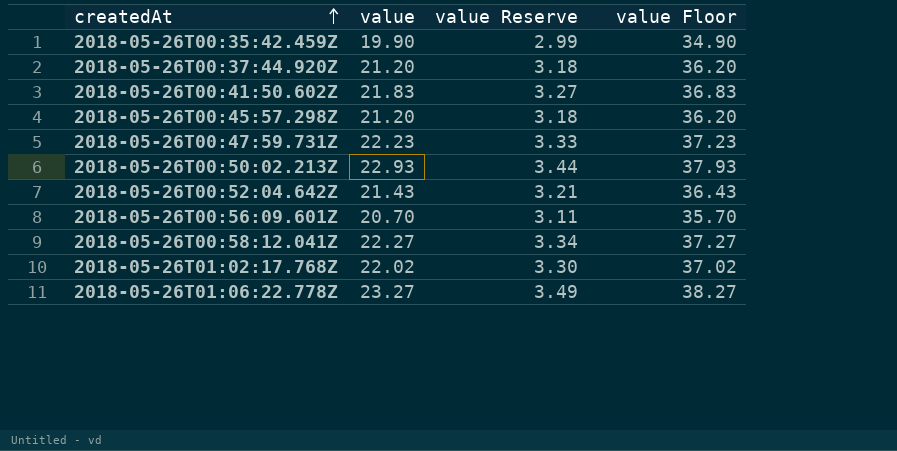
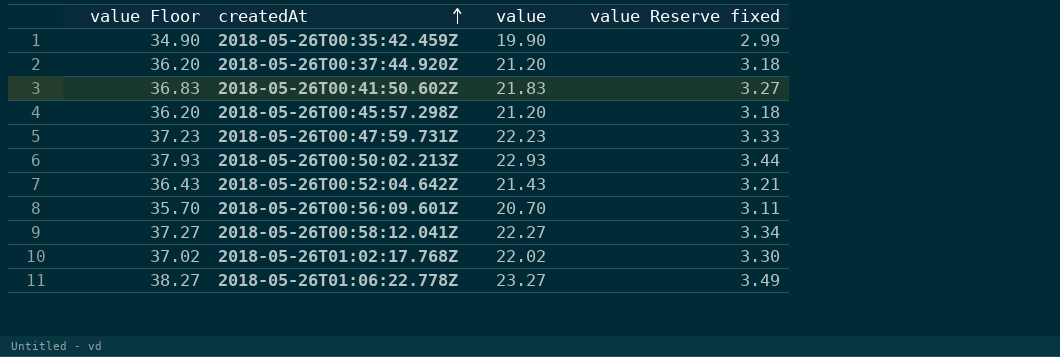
column value Floor | position: 4 -> 1
column name: value Reserve -> value Reserve fixed

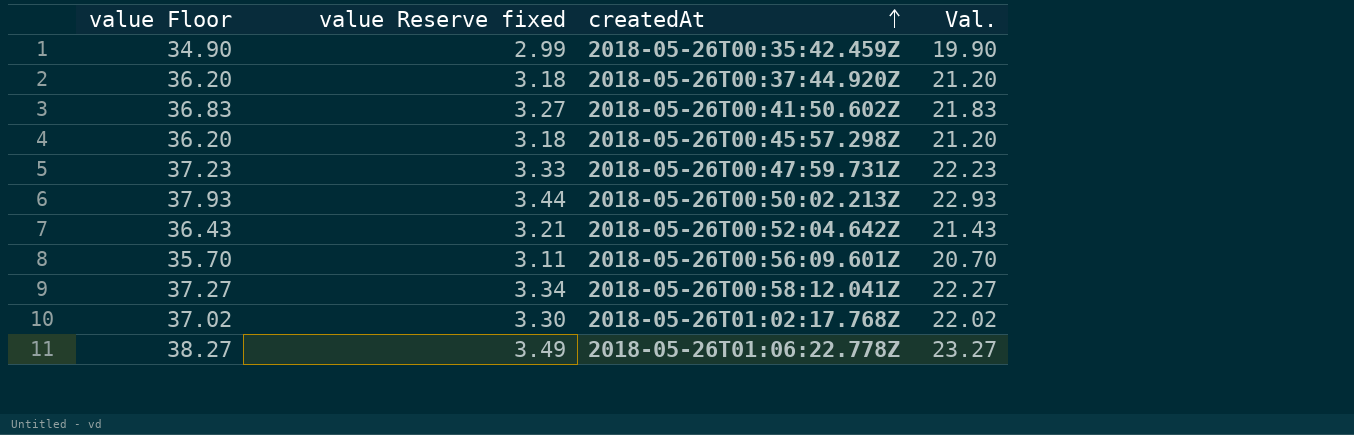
column value Reserve fixed | position: 4 -> 2
column name: value -> Val.

